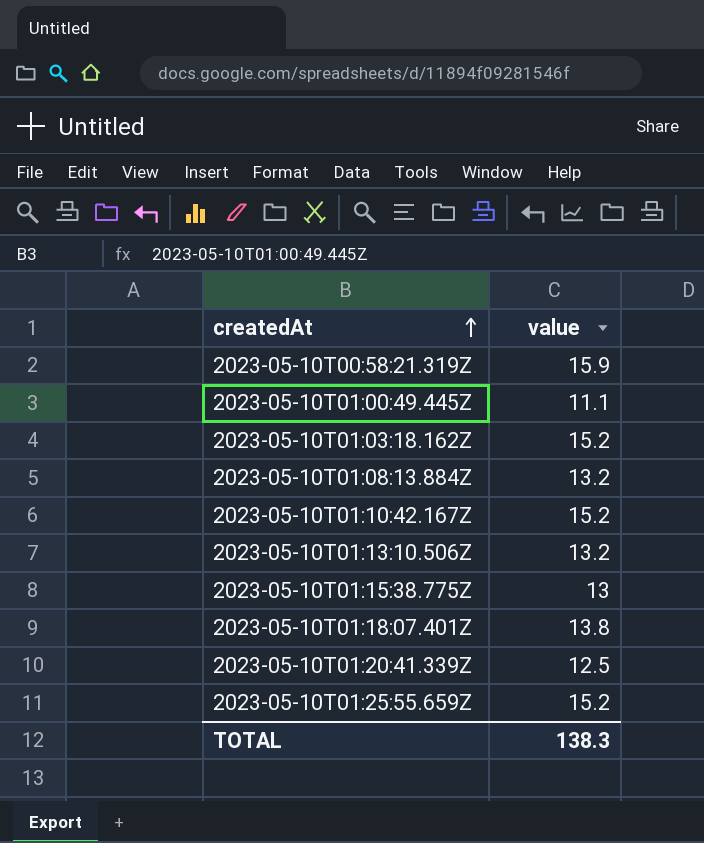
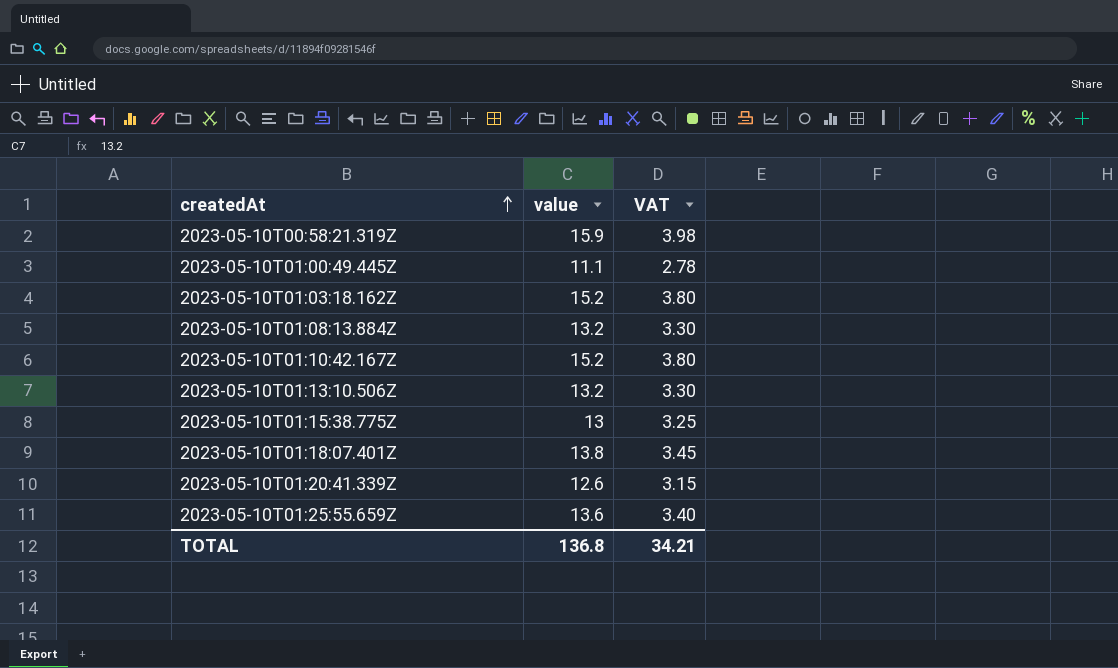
column VAT | formula: none -> [value] * 0.25
2023-05-10T01:20:41.339Z | value: 12.5 -> 12.6
2023-05-10T01:25:55.659Z | value: 15.2 -> 13.6
TOTAL | value: 138.3 -> 136.8

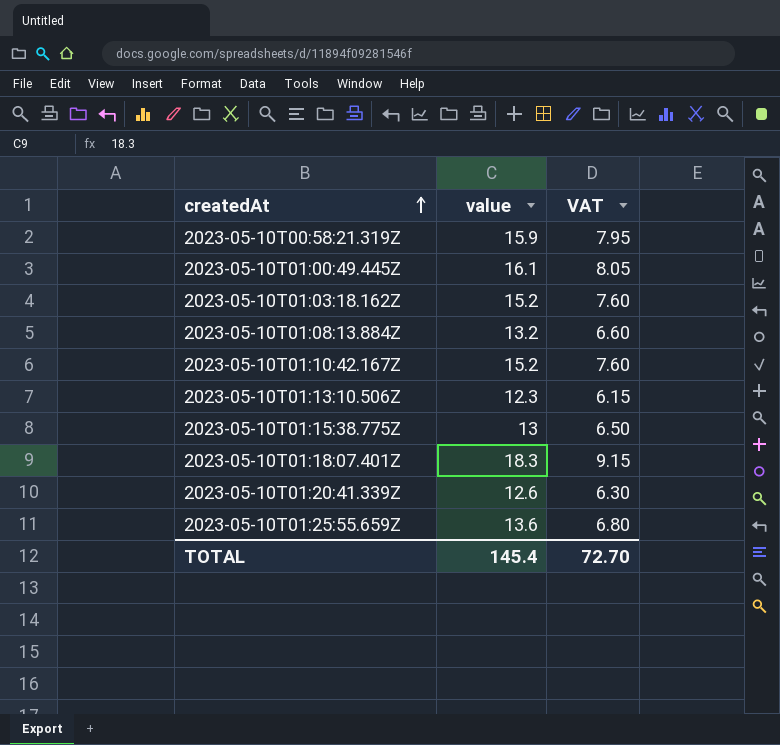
column VAT | formula: [value] * 0.25 -> [value] * 0.5
2023-05-10T01:00:49.445Z | value: 11.1 -> 16.1
2023-05-10T01:13:10.506Z | value: 13.2 -> 12.3
2023-05-10T01:18:07.401Z | value: 13.8 -> 18.3
TOTAL | value: 136.8 -> 145.4
TOTAL | VAT: 34.21 -> 72.70

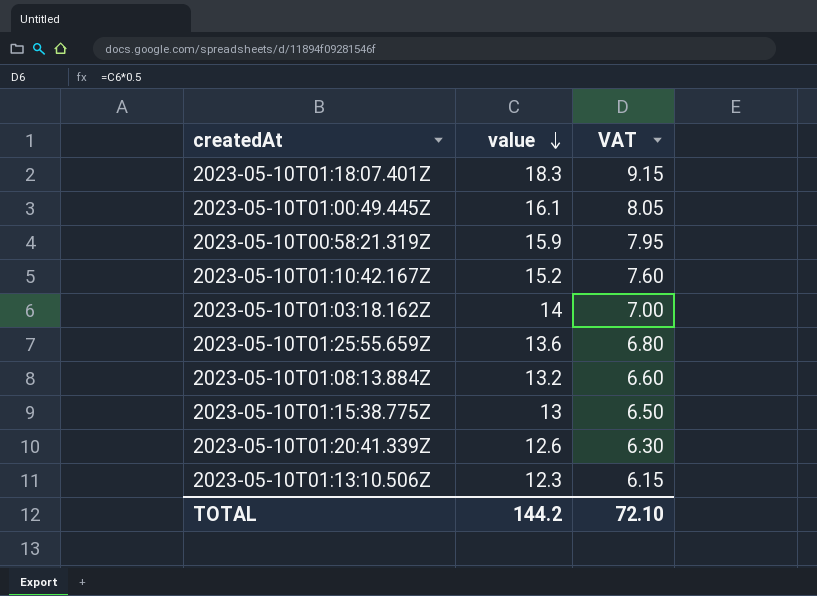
row order: createdAt ascending -> value descending
2023-05-10T01:03:18.162Z | value: 15.2 -> 14
2023-05-10T01:03:18.162Z | VAT: 7.60 -> 7.00
TOTAL | value: 145.4 -> 144.2
TOTAL | VAT: 72.70 -> 72.10

